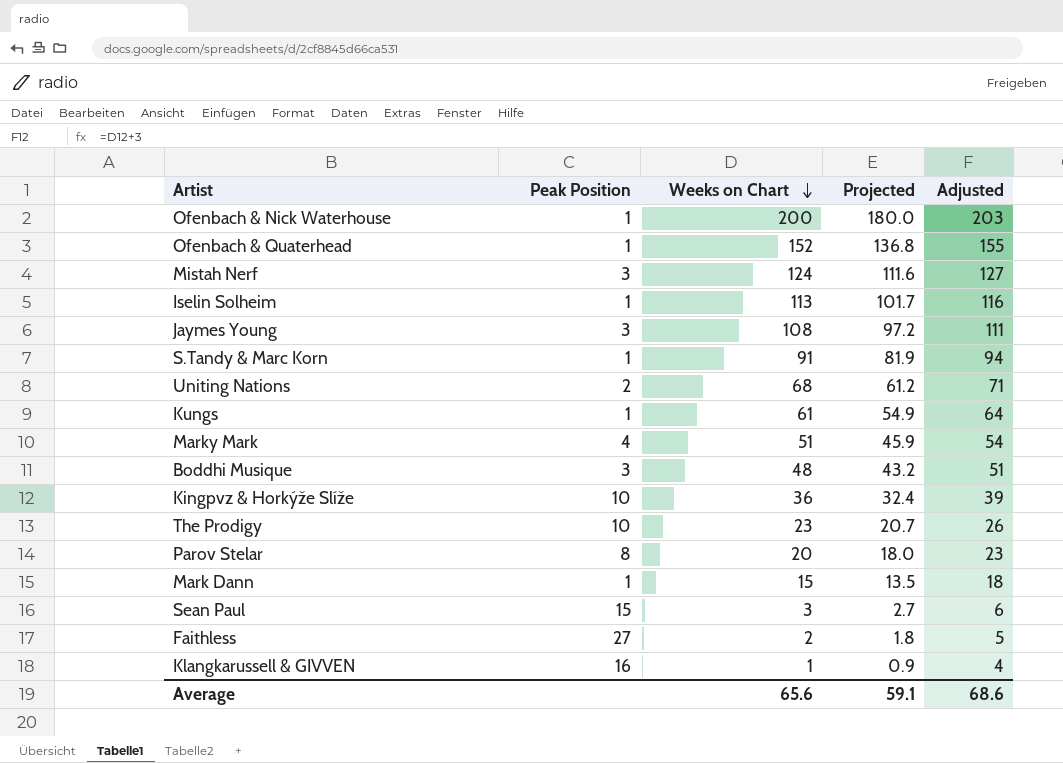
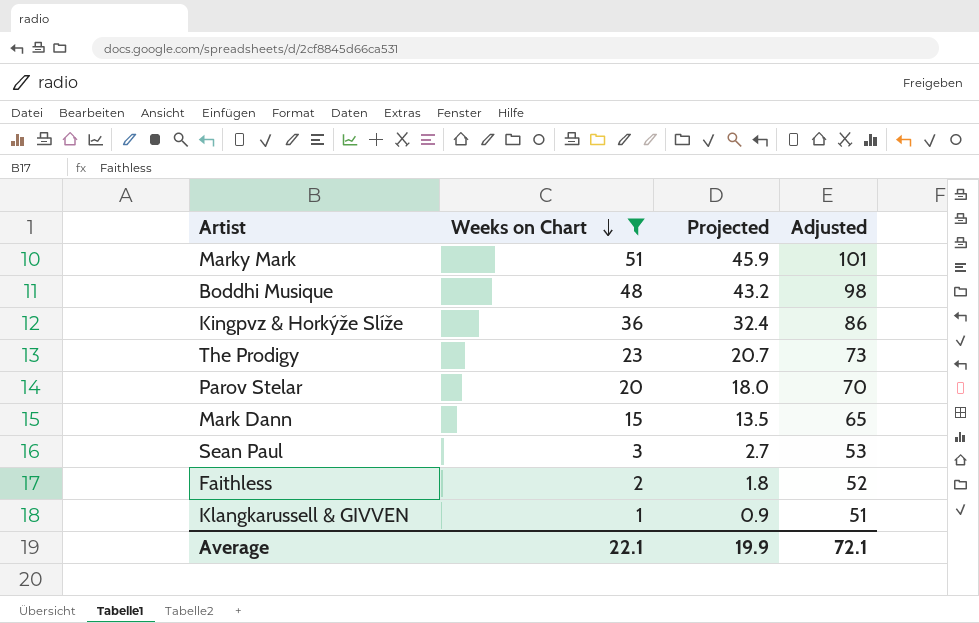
filter: none -> Weeks on Chart <= 51
column Peak Position | position: 2 -> none
column Adjusted | formula: [Weeks on Chart] + 3 -> [Weeks on Chart] + 50
Average | Weeks on Chart: 65.6 -> 22.1
Average | Projected: 59.1 -> 19.9
Average | Adjusted: 68.6 -> 72.1

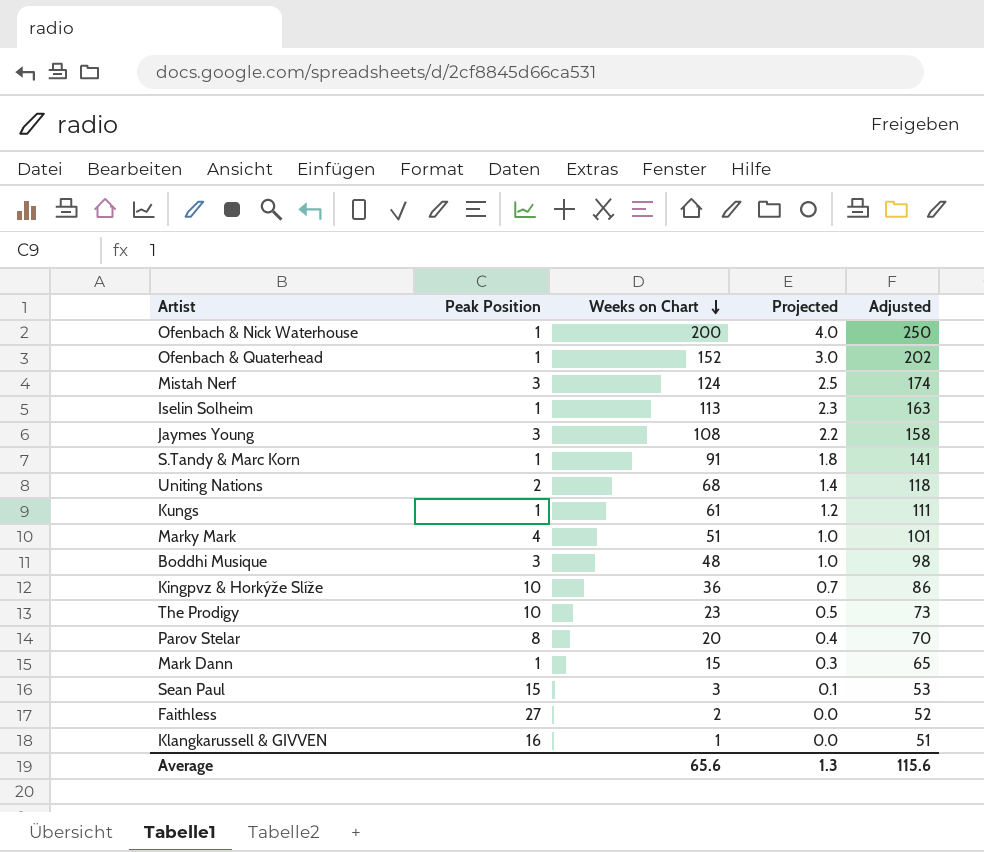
filter: Weeks on Chart <= 51 -> none
column Peak Position | position: none -> 2
column Projected | formula: [Weeks on Chart] * 0.9 -> [Weeks on Chart] * 0.02
Average | Weeks on Chart: 22.1 -> 65.6
Average | Projected: 19.9 -> 1.3
Average | Adjusted: 72.1 -> 115.6

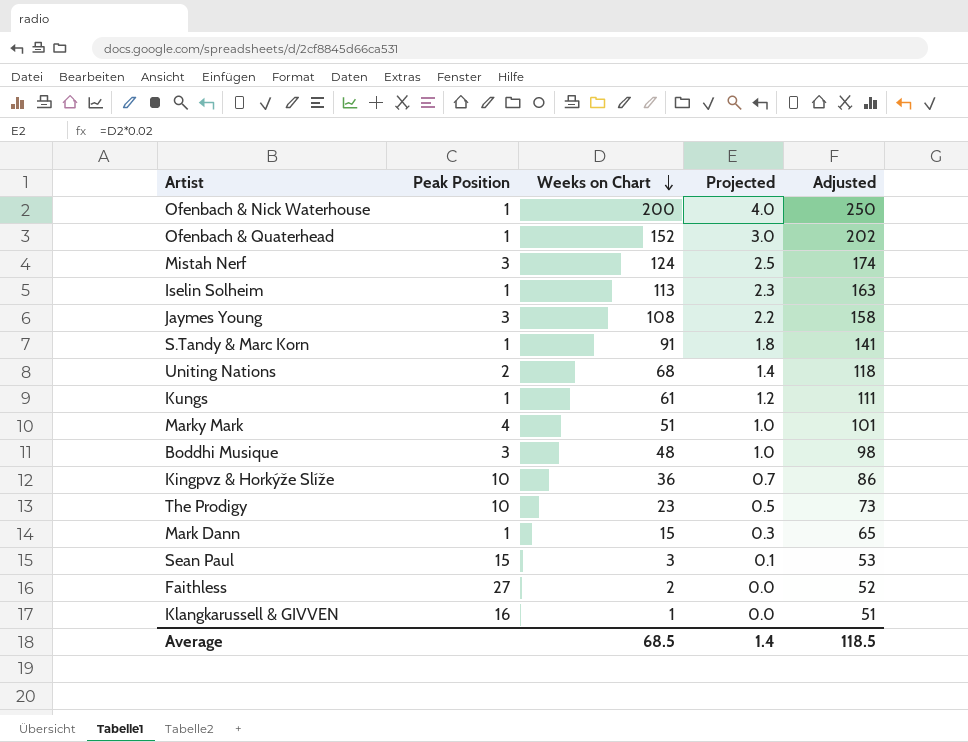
row Parov Stelar: 8 | 20 | 0.4 | 70 -> none
Average | Weeks on Chart: 65.6 -> 68.5
Average | Projected: 1.3 -> 1.4
Average | Adjusted: 115.6 -> 118.5

